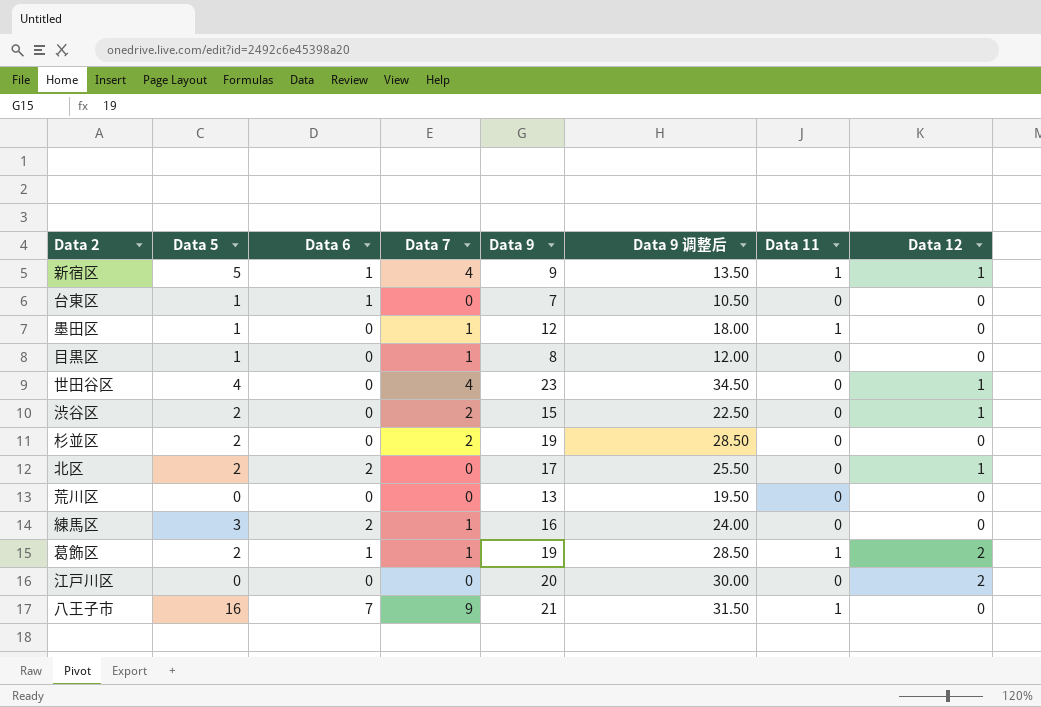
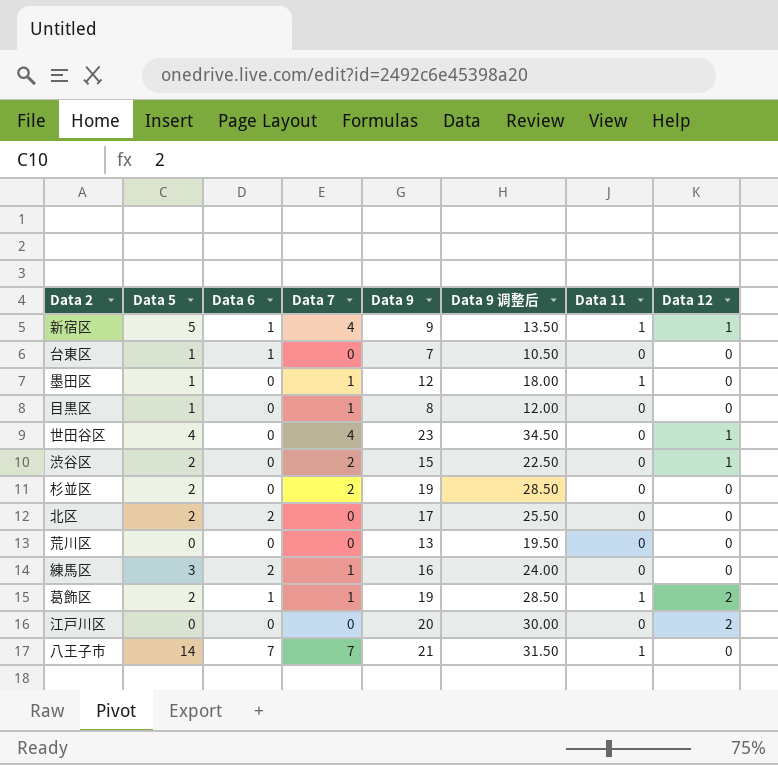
北区 | Data 12: 1 -> 0
八王子市 | Data 5: 16 -> 14
八王子市 | Data 7: 9 -> 7

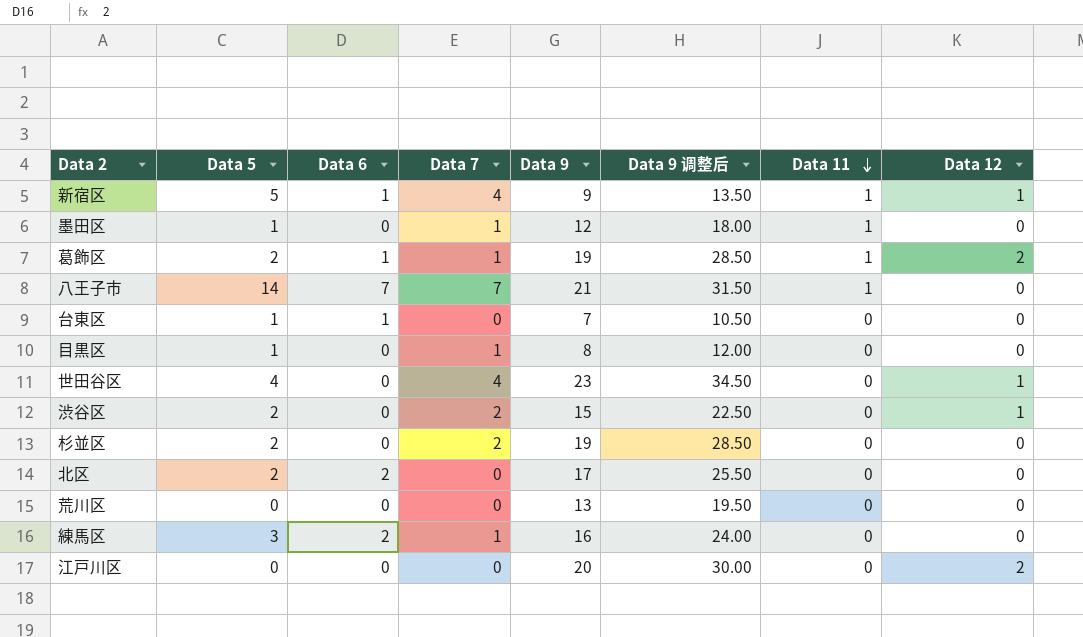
row order: none -> Data 11 descending

